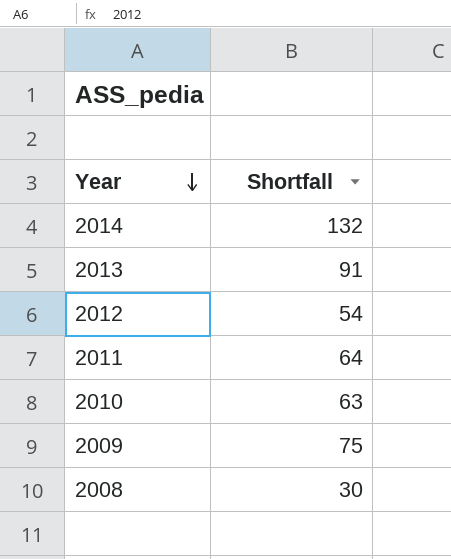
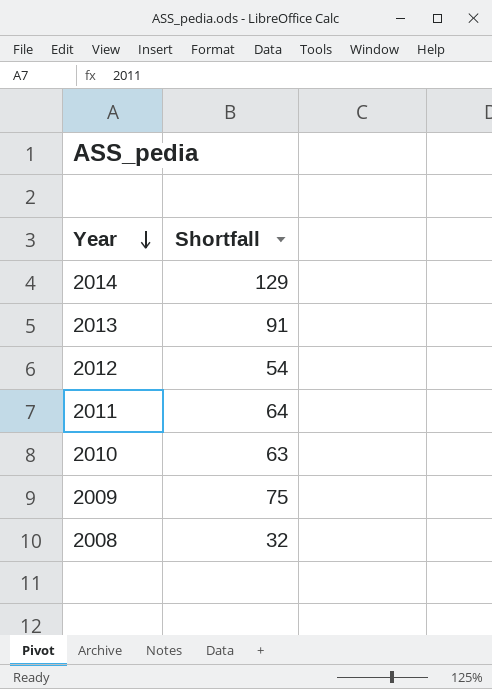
2014 | Shortfall: 132 -> 129
2008 | Shortfall: 30 -> 32

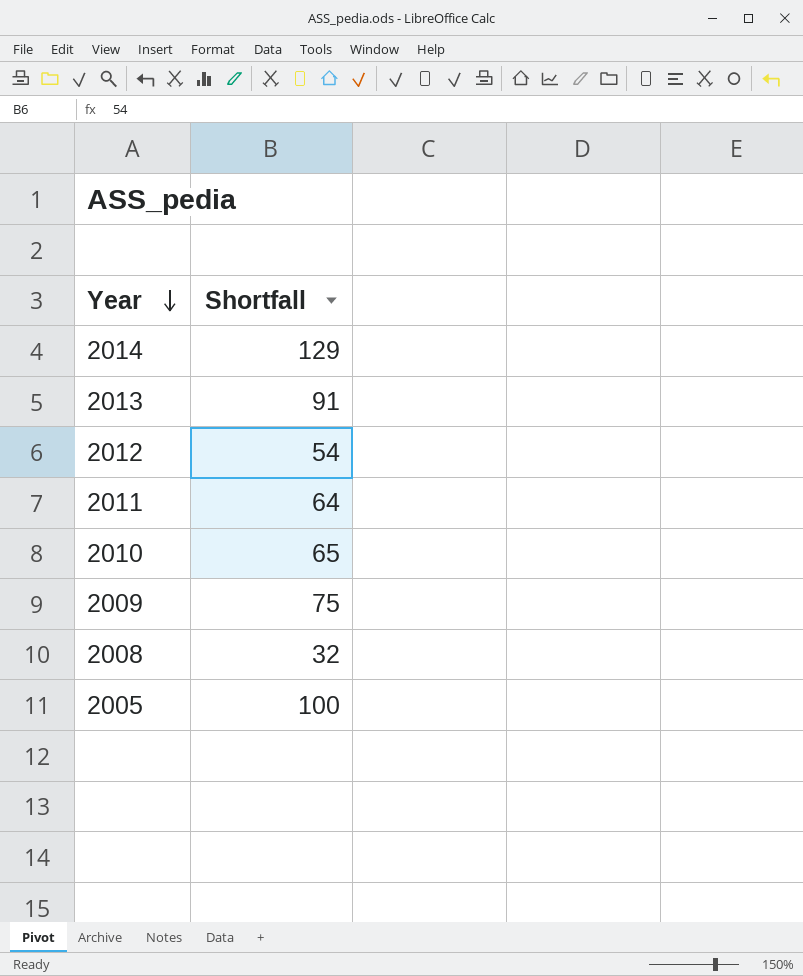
2010 | Shortfall: 63 -> 65
row 2005: none -> 100

